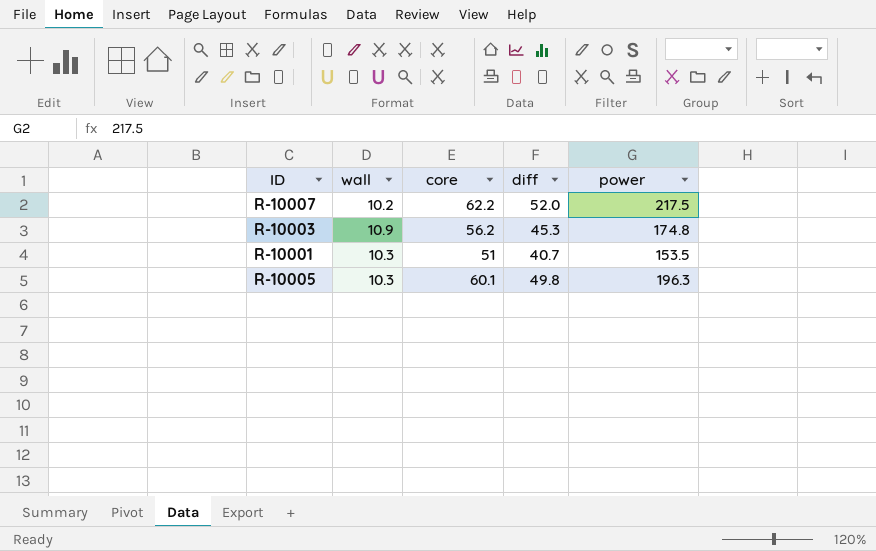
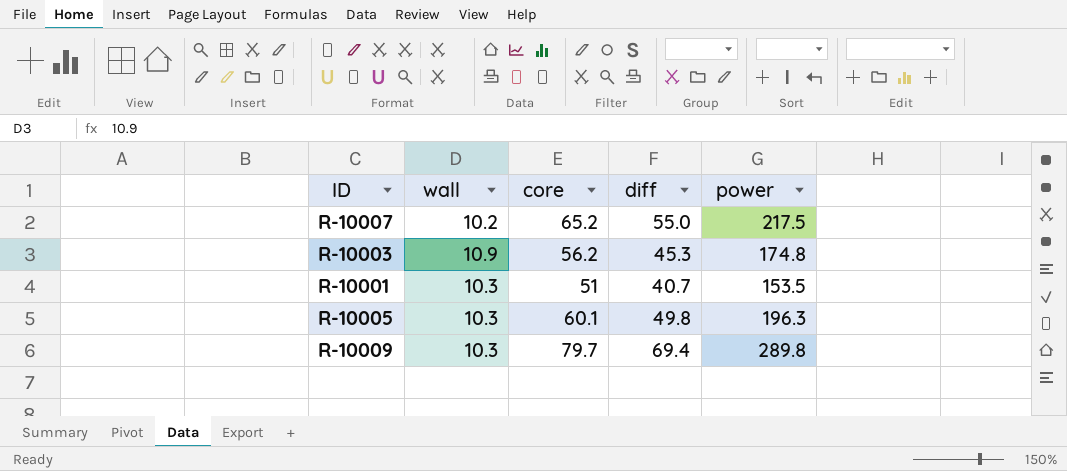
R-10007 | core: 62.2 -> 65.2
R-10007 | diff: 52.0 -> 55.0
row R-10009: none -> 10.3 | 79.7 | 69.4 | 289.8

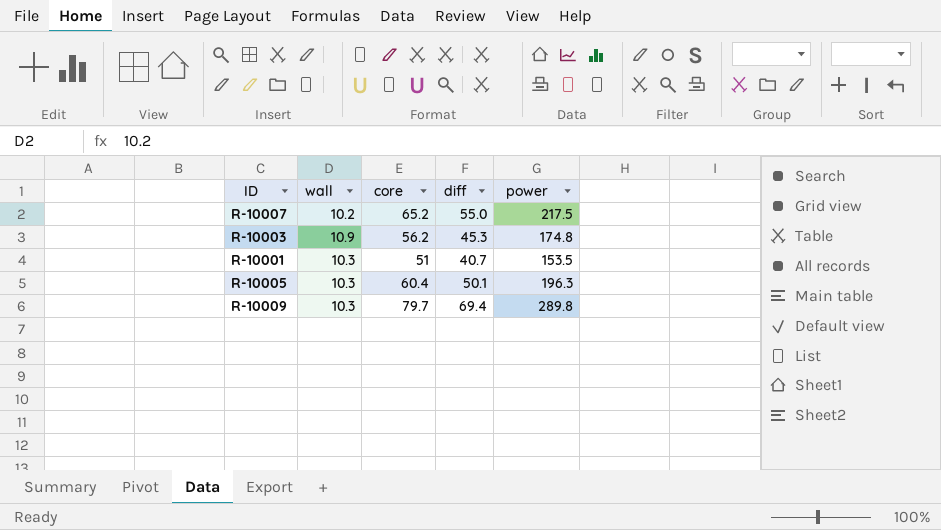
R-10005 | core: 60.1 -> 60.4
R-10005 | diff: 49.8 -> 50.1

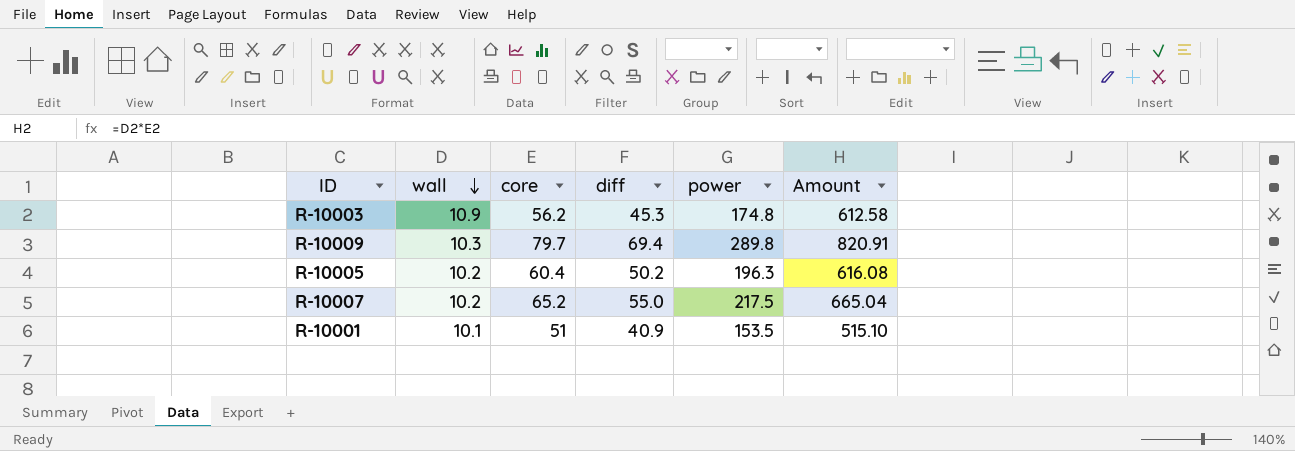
row order: none -> wall descending
column Amount | formula: none -> [wall] * [core]
R-10005 | wall: 10.3 -> 10.2
R-10005 | diff: 50.1 -> 50.2
R-10001 | wall: 10.3 -> 10.1
R-10001 | diff: 40.7 -> 40.9

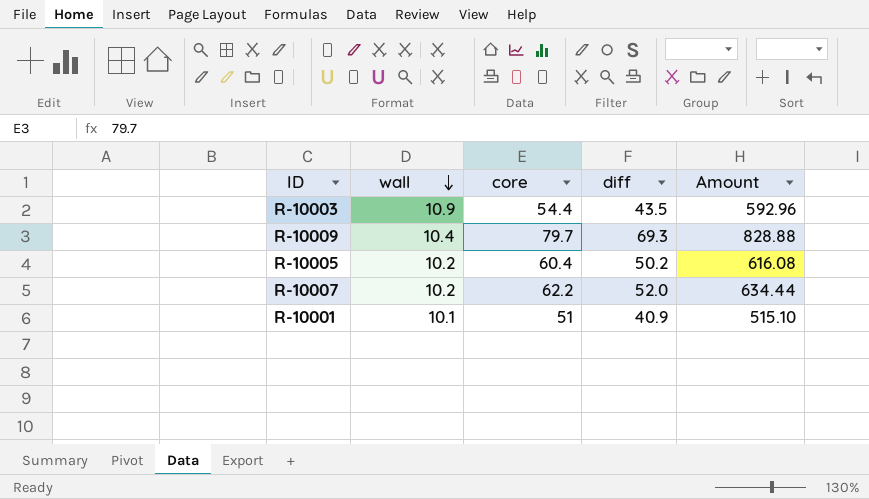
column power | position: 5 -> none
R-10003 | core: 56.2 -> 54.4
R-10003 | diff: 45.3 -> 43.5
R-10003 | Amount: 612.58 -> 592.96
R-10009 | wall: 10.3 -> 10.4
R-10009 | diff: 69.4 -> 69.3
R-10009 | Amount: 820.91 -> 828.88
R-10007 | core: 65.2 -> 62.2
R-10007 | diff: 55.0 -> 52.0
R-10007 | Amount: 665.04 -> 634.44

